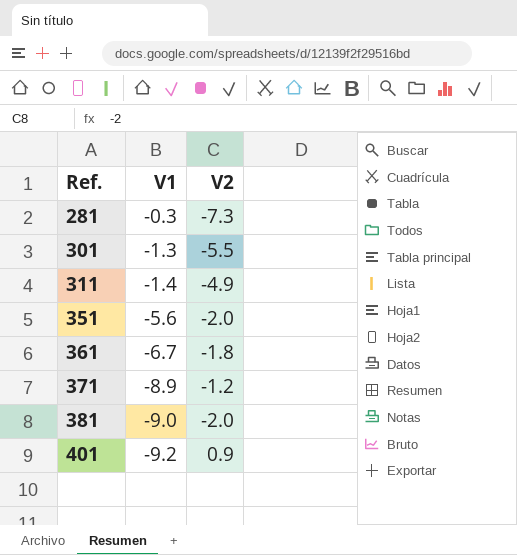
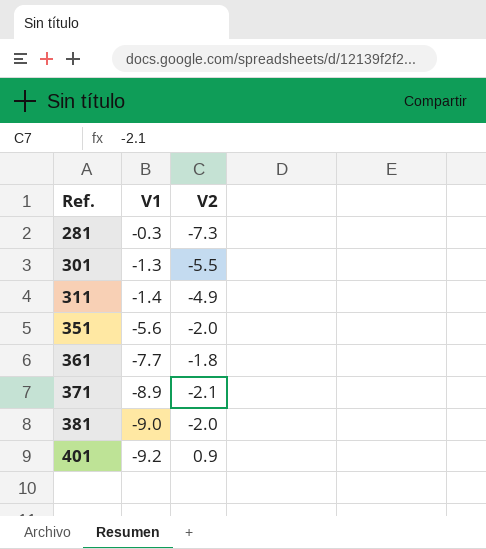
361 | V1: -6.7 -> -7.7
371 | V2: -1.2 -> -2.1

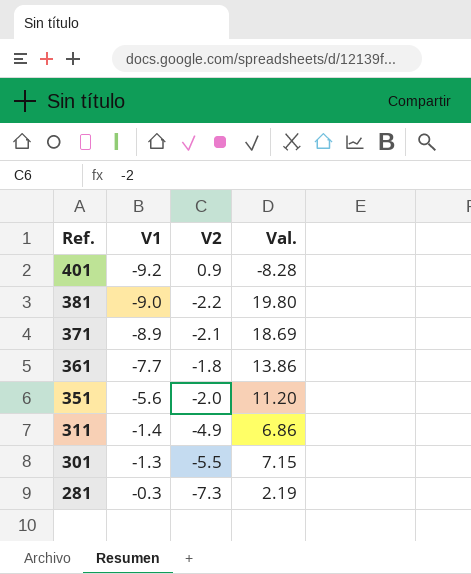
row order: Ref. ascending -> Ref. descending
column Val. | formula: none -> [V1] * [V2]
381 | V2: -2.0 -> -2.2

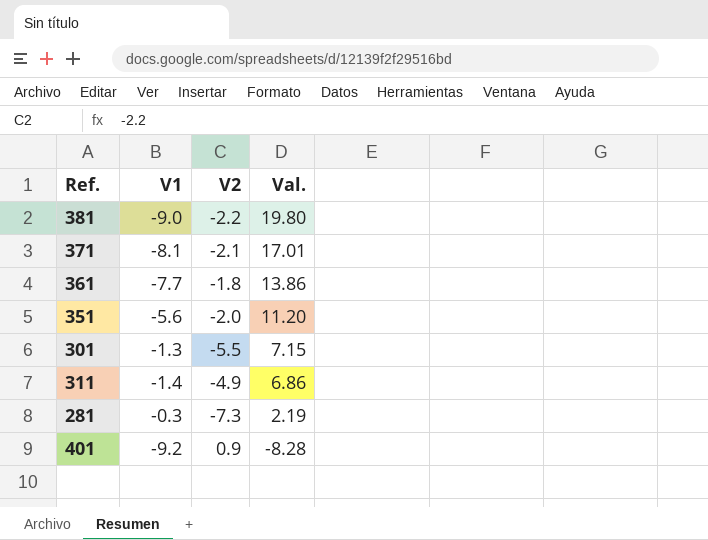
row order: Ref. descending -> Val. descending
371 | V1: -8.9 -> -8.1
371 | Val.: 18.69 -> 17.01

